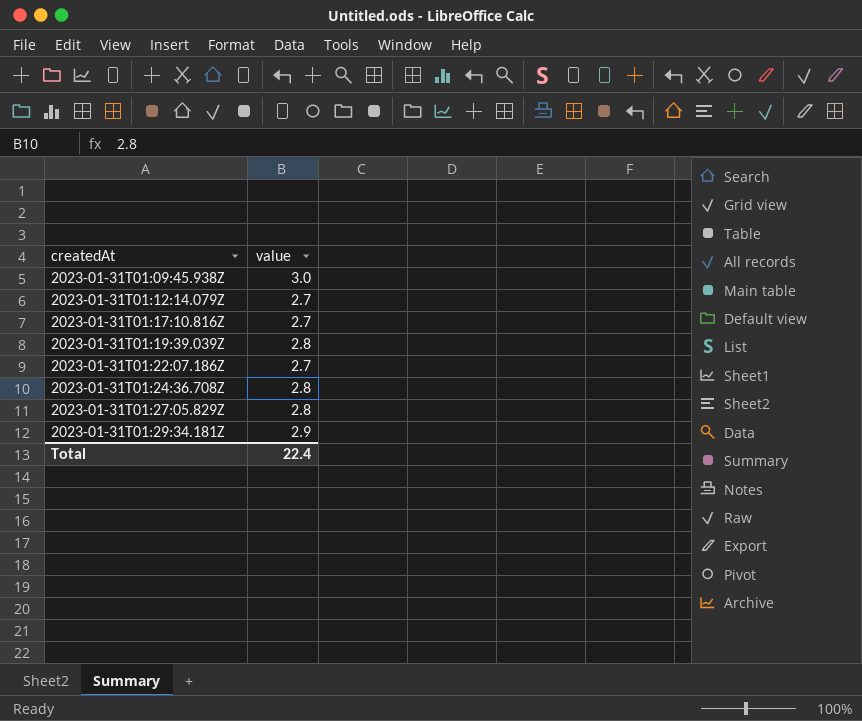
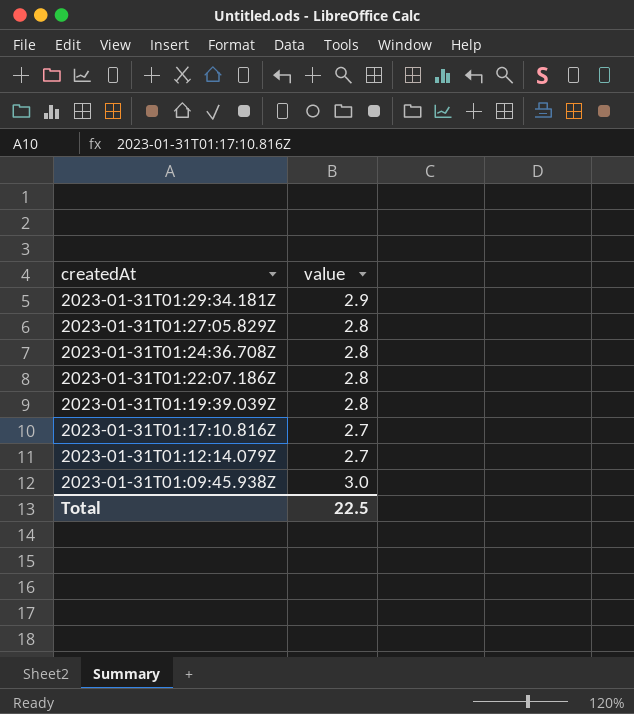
row order: createdAt ascending -> createdAt descending
2023-01-31T01:22:07.186Z | value: 2.7 -> 2.8
Total | value: 22.4 -> 22.5

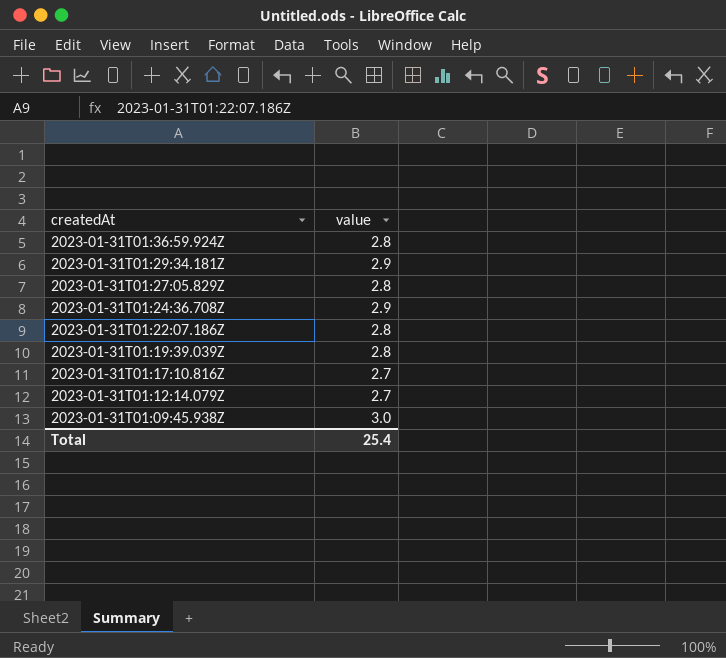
row 2023-01-31T01:36:59.924Z: none -> 2.8
2023-01-31T01:24:36.708Z | value: 2.8 -> 2.9
Total | value: 22.5 -> 25.4

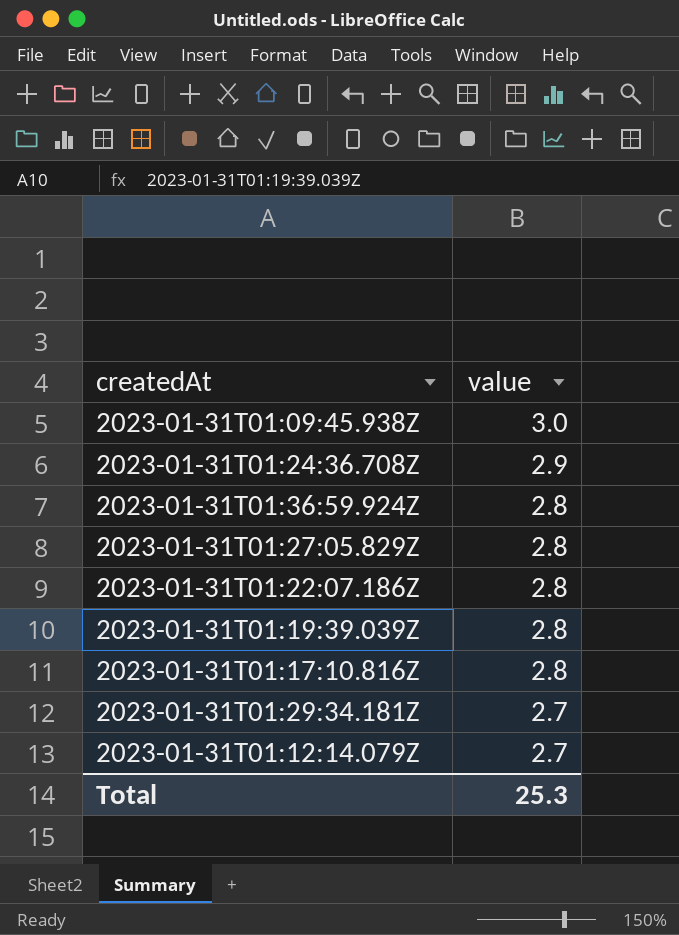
row order: createdAt descending -> value descending
2023-01-31T01:17:10.816Z | value: 2.7 -> 2.8
2023-01-31T01:29:34.181Z | value: 2.9 -> 2.7
Total | value: 25.4 -> 25.3

